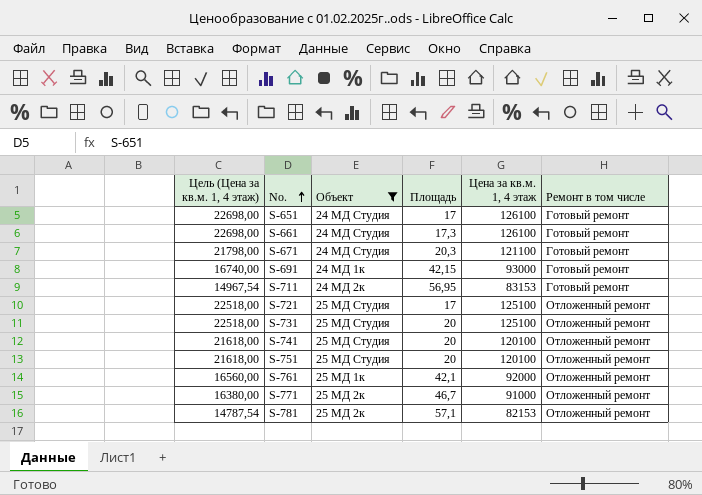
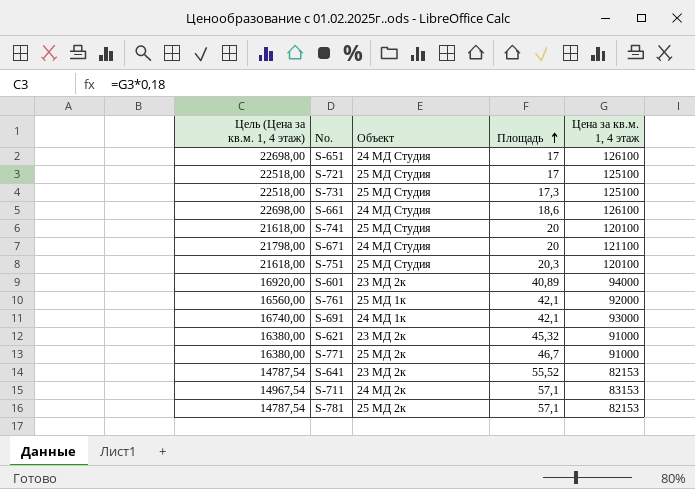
filter: Объект != 23 МД 2к -> none
row order: No. ascending -> Площадь ascending
column Ремонт в том числе | position: 6 -> none
S-731 | Площадь: 20 -> 17,3
S-661 | Площадь: 17,3 -> 18,6
S-671 | Площадь: 20,3 -> 20
S-751 | Площадь: 20 -> 20,3
S-691 | Площадь: 42,15 -> 42,1
S-711 | Площадь: 56,95 -> 57,1

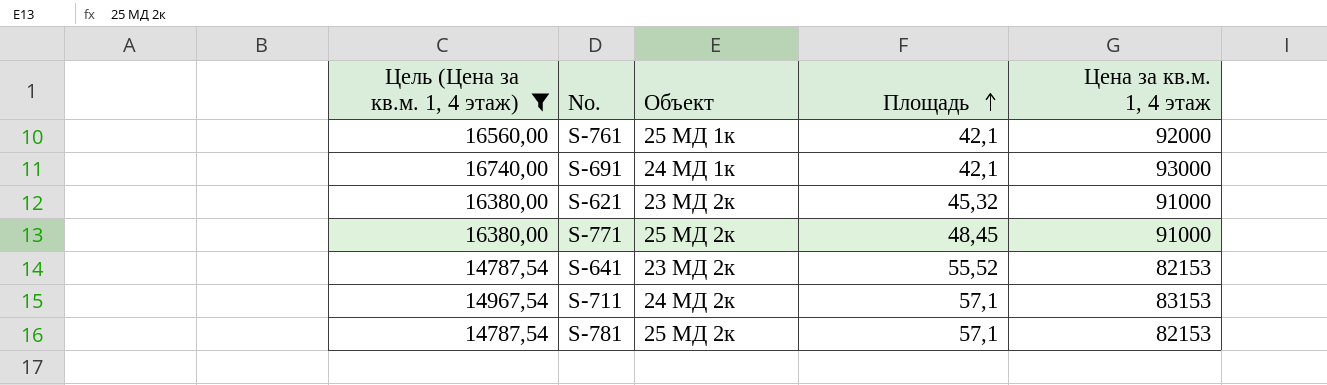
filter: none -> Цель (Цена за кв.м. 1, 4 этаж) <= 16740,00
S-771 | Площадь: 46,7 -> 48,45

